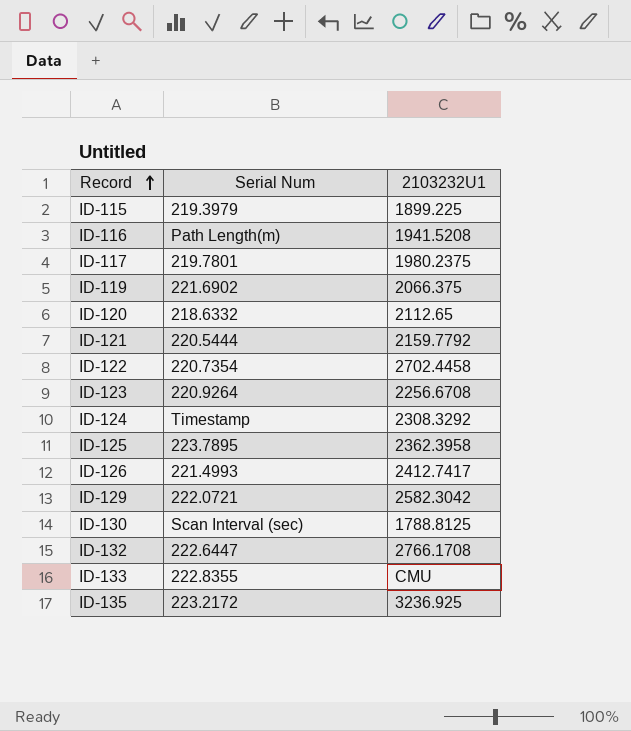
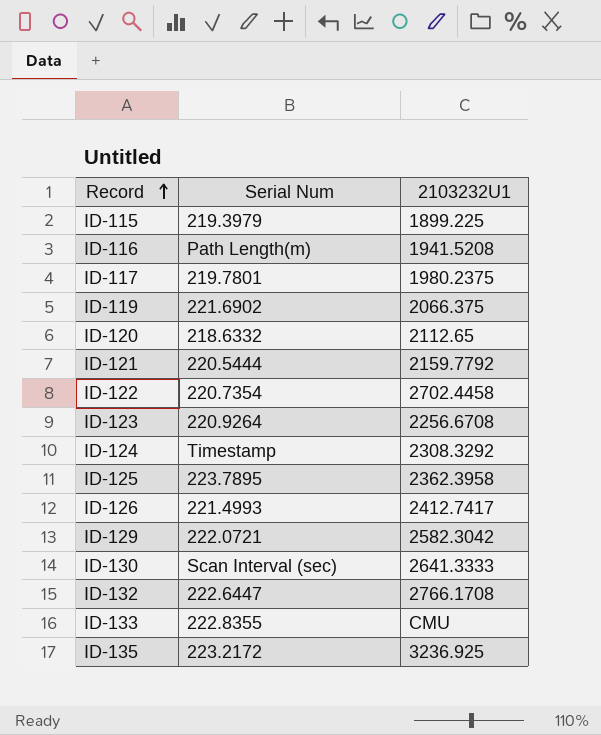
ID-130 | 2103232U1: 1788.8125 -> 2641.3333

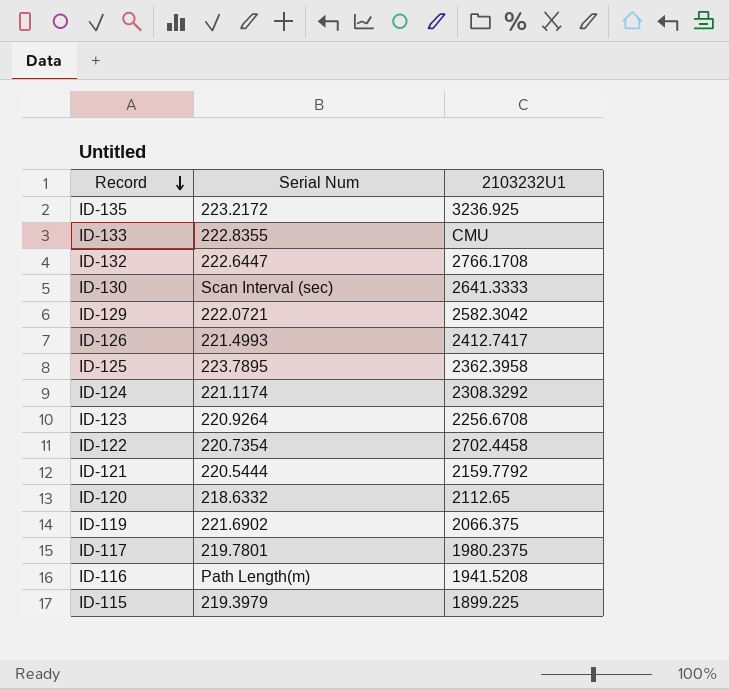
row order: Record ascending -> Record descending
ID-124 | Serial Num: Timestamp -> 221.1174

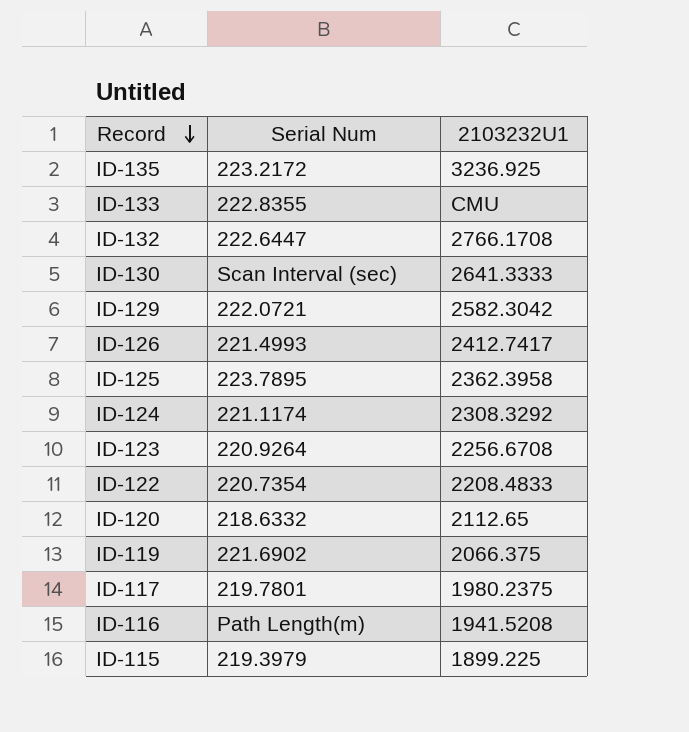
row ID-121: 220.5444 | 2159.7792 -> none
ID-122 | 2103232U1: 2702.4458 -> 2208.4833

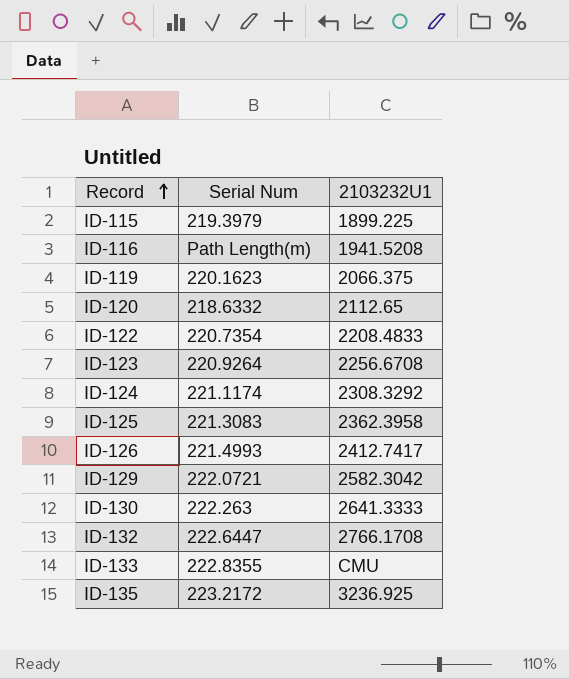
row order: Record descending -> Record ascending
row ID-117: 219.7801 | 1980.2375 -> none
ID-119 | Serial Num: 221.6902 -> 220.1623
ID-125 | Serial Num: 223.7895 -> 221.3083
ID-130 | Serial Num: Scan Interval (sec) -> 222.263

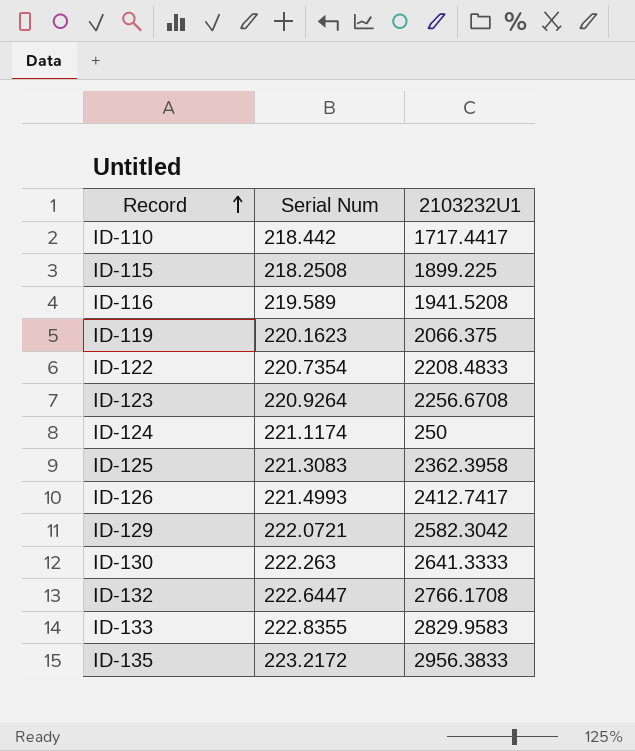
row ID-120: 218.6332 | 2112.65 -> none
row ID-110: none -> 218.442 | 1717.4417
ID-115 | Serial Num: 219.3979 -> 218.2508
ID-116 | Serial Num: Path Length(m) -> 219.589
ID-124 | 2103232U1: 2308.3292 -> 250
ID-133 | 2103232U1: CMU -> 2829.9583
ID-135 | 2103232U1: 3236.925 -> 2956.3833

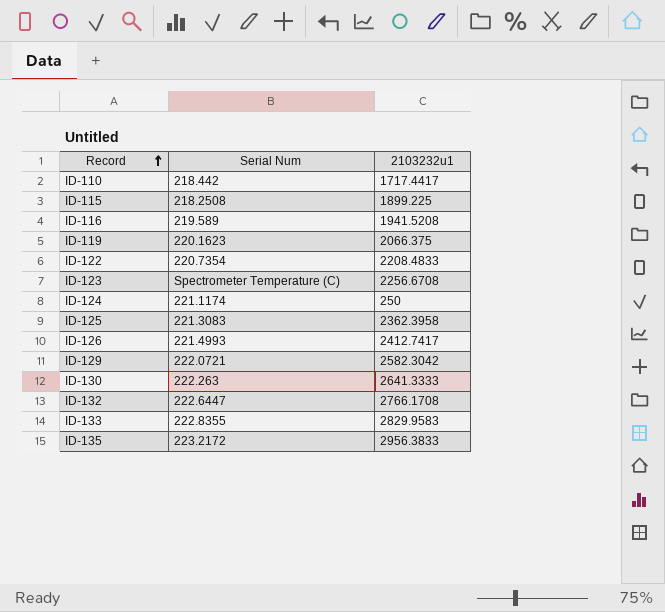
column name: 2103232U1 -> 2103232u1
ID-123 | Serial Num: 220.9264 -> Spectrometer Temperature (C)

